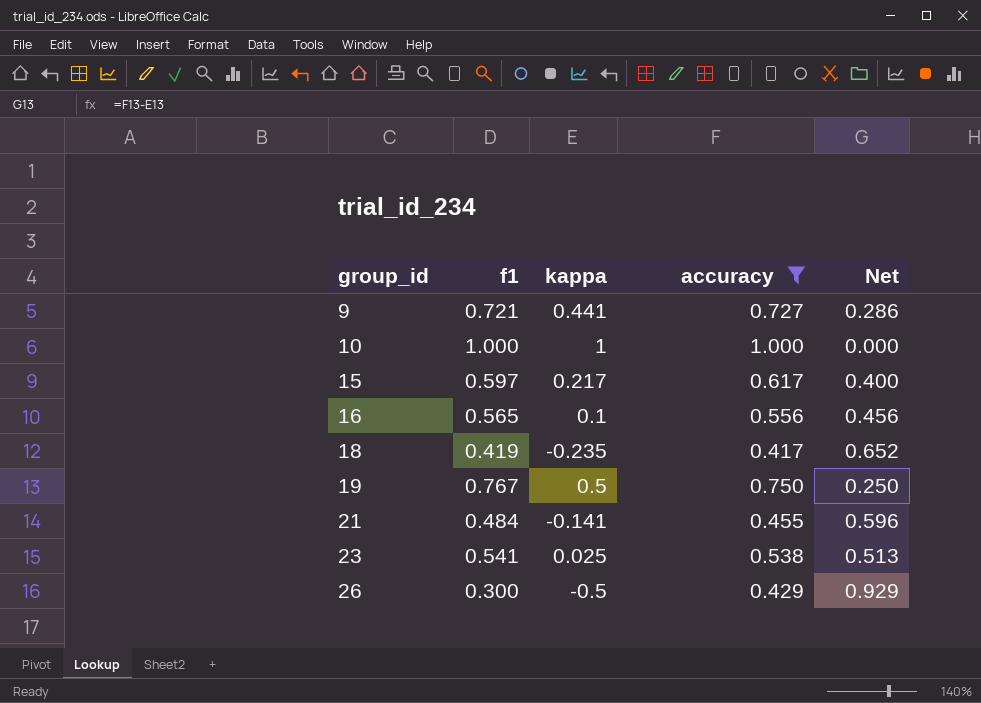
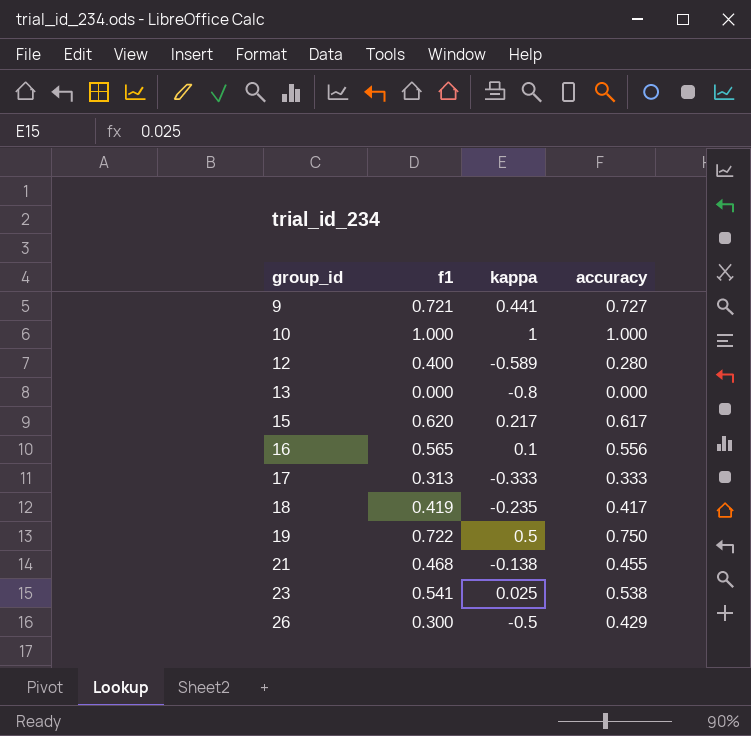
filter: accuracy >= 0.417 -> none
column Net | formula: [accuracy] - [kappa] -> none
15 | f1: 0.597 -> 0.620
19 | f1: 0.767 -> 0.722
21 | f1: 0.484 -> 0.468
21 | kappa: -0.141 -> -0.138

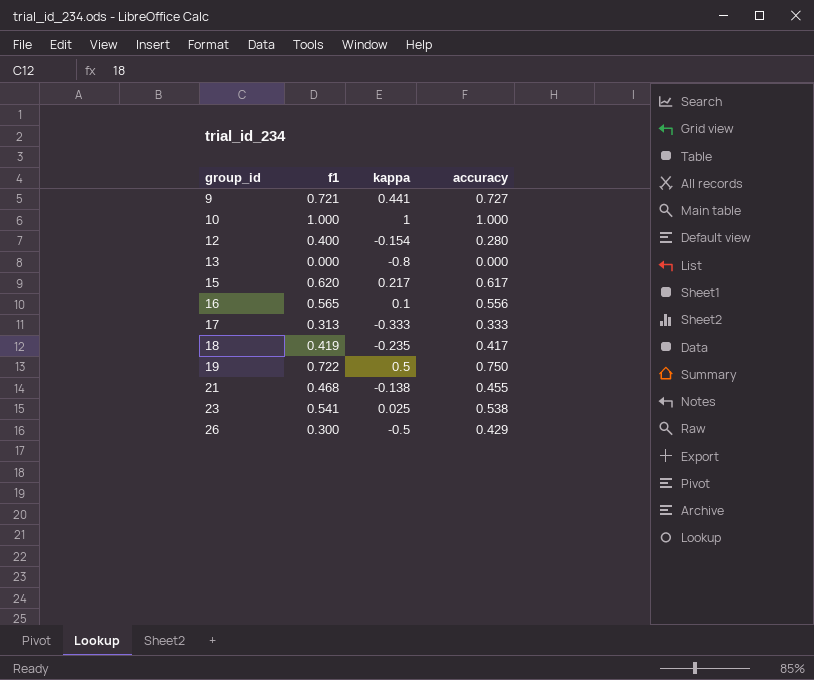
12 | kappa: -0.589 -> -0.154

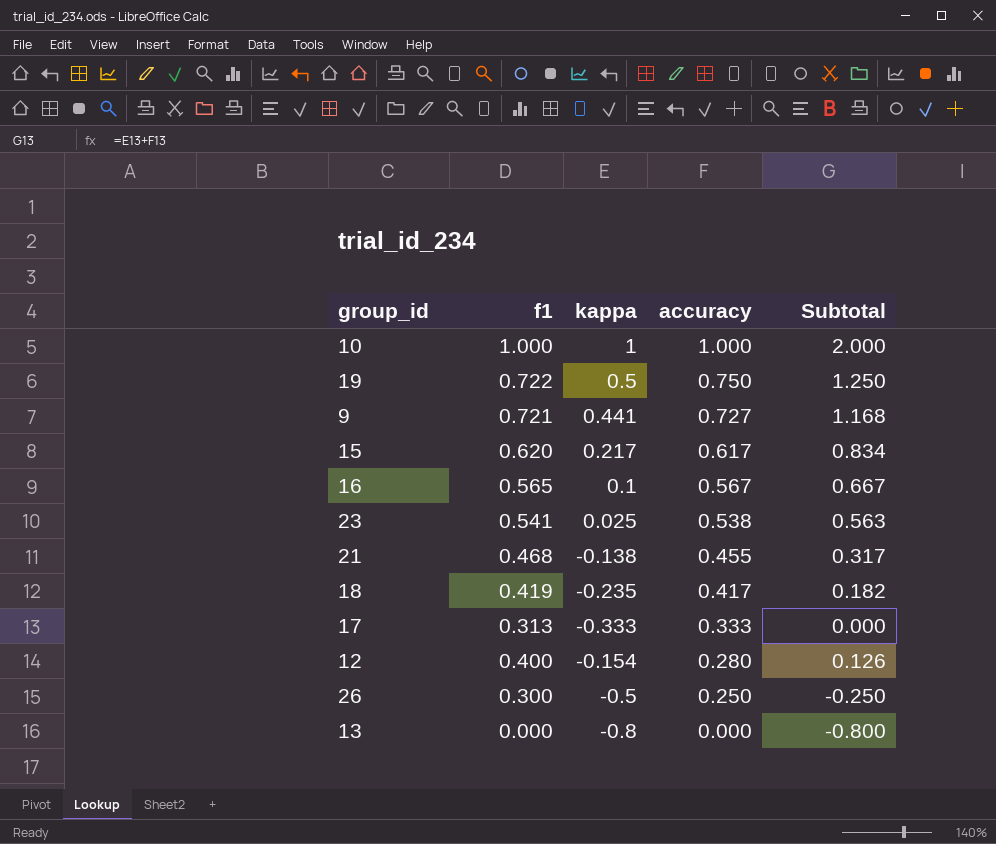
row order: group_id ascending -> accuracy descending
column Subtotal | formula: none -> [kappa] + [accuracy]
16 | accuracy: 0.556 -> 0.567
26 | accuracy: 0.429 -> 0.250

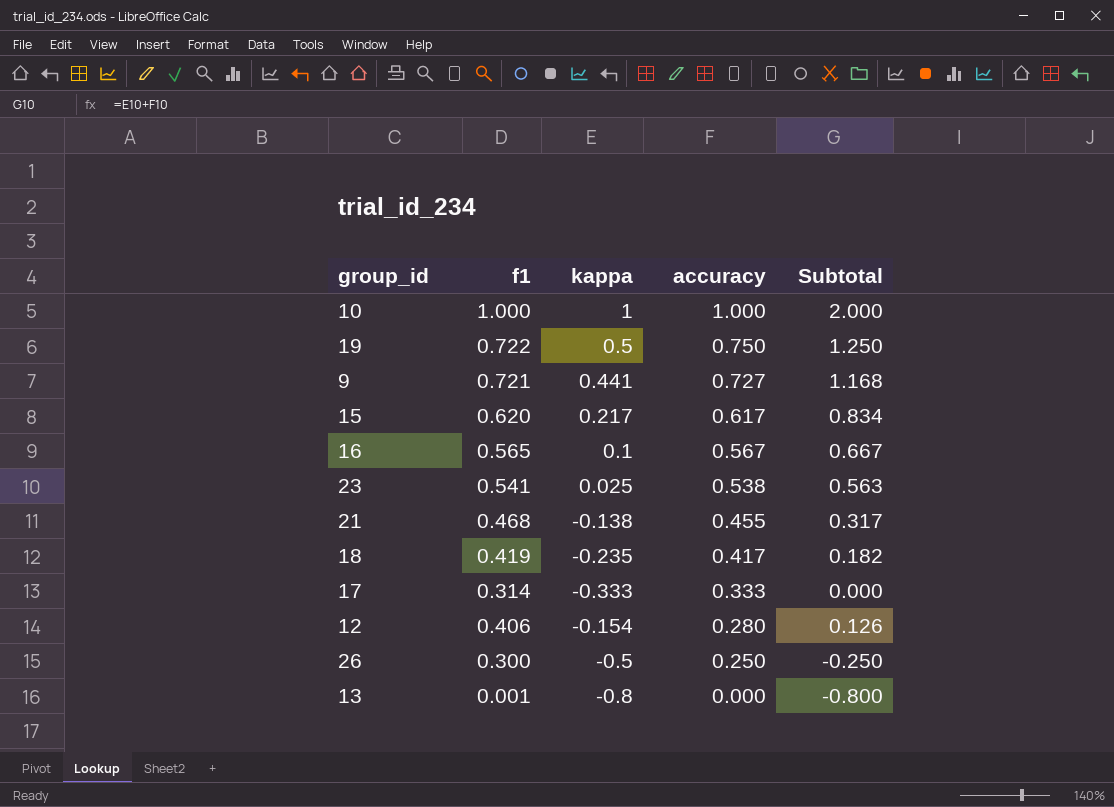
17 | f1: 0.313 -> 0.314
12 | f1: 0.400 -> 0.406
13 | f1: 0.000 -> 0.001

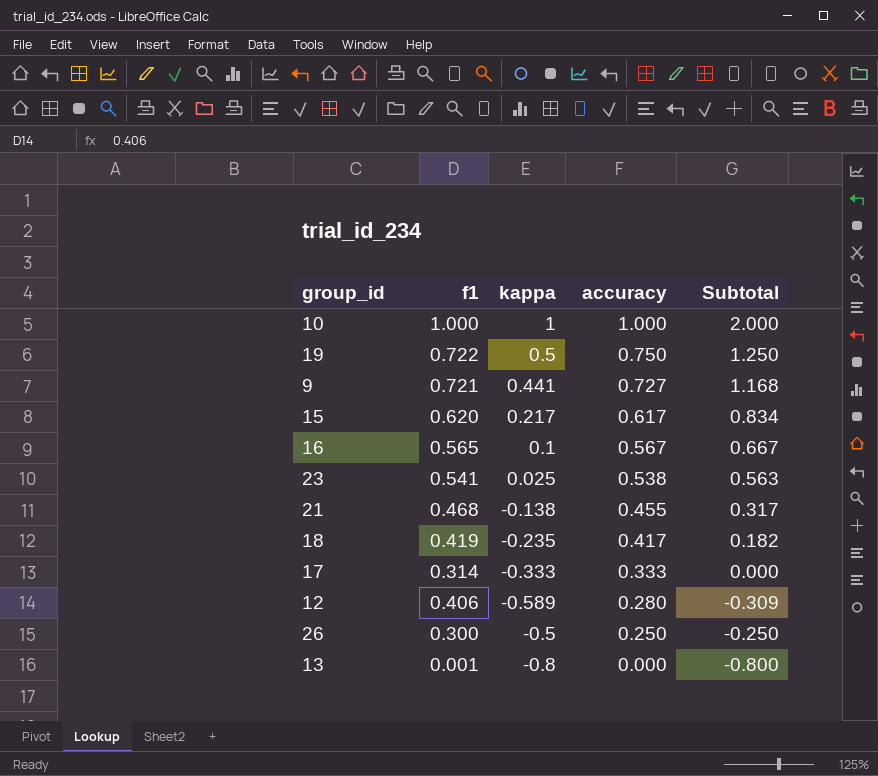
12 | kappa: -0.154 -> -0.589
12 | Subtotal: 0.126 -> -0.309

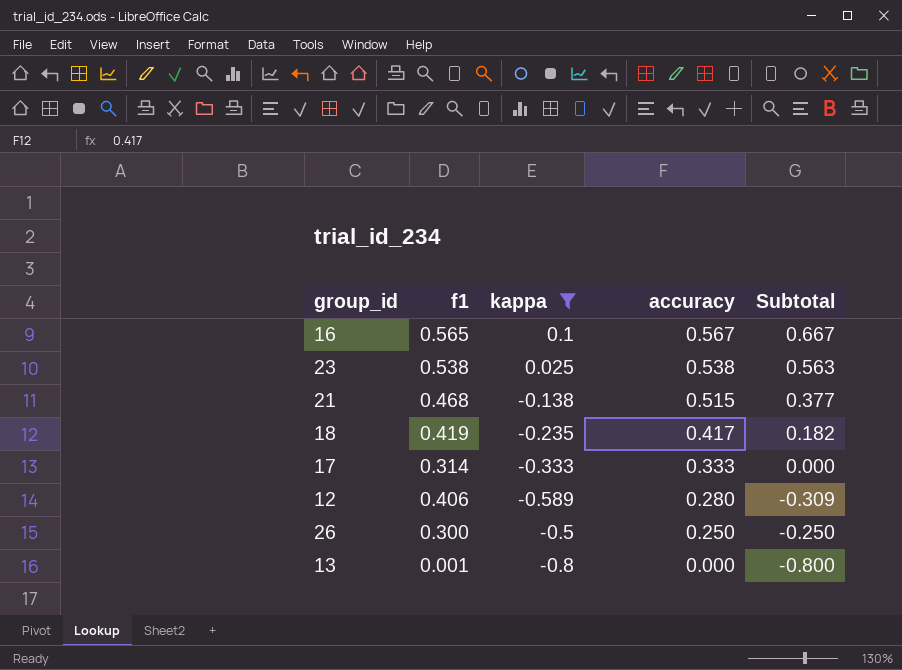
filter: none -> kappa <= 0.1
23 | f1: 0.541 -> 0.538
21 | accuracy: 0.455 -> 0.515
21 | Subtotal: 0.317 -> 0.377

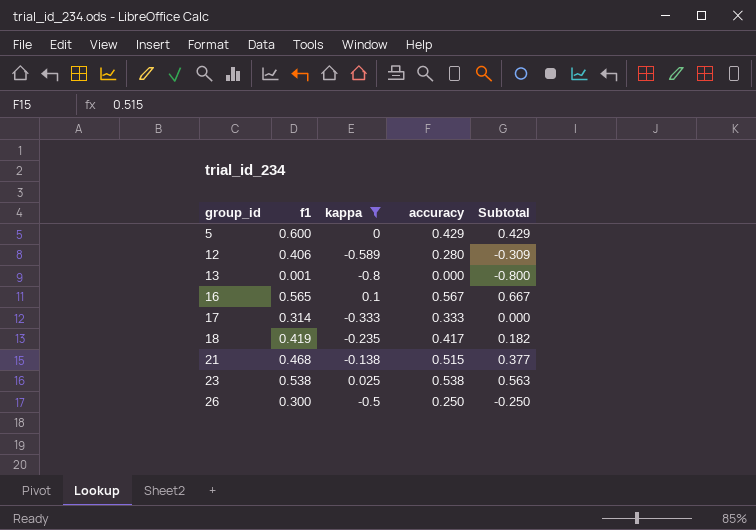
row order: accuracy descending -> group_id ascending
row 5: none -> 0.600 | 0 | 0.429 | 0.429

